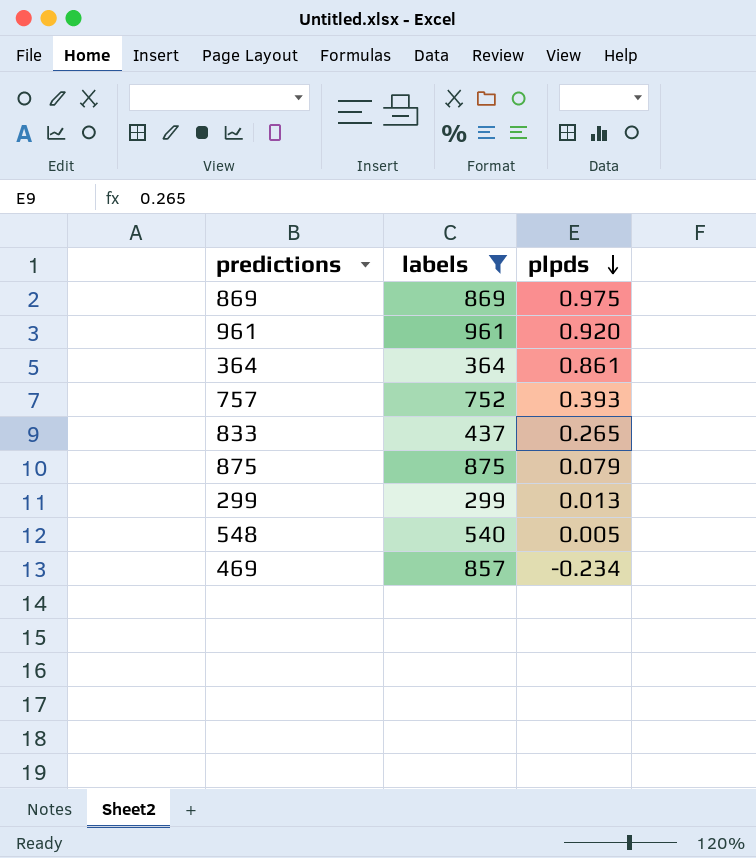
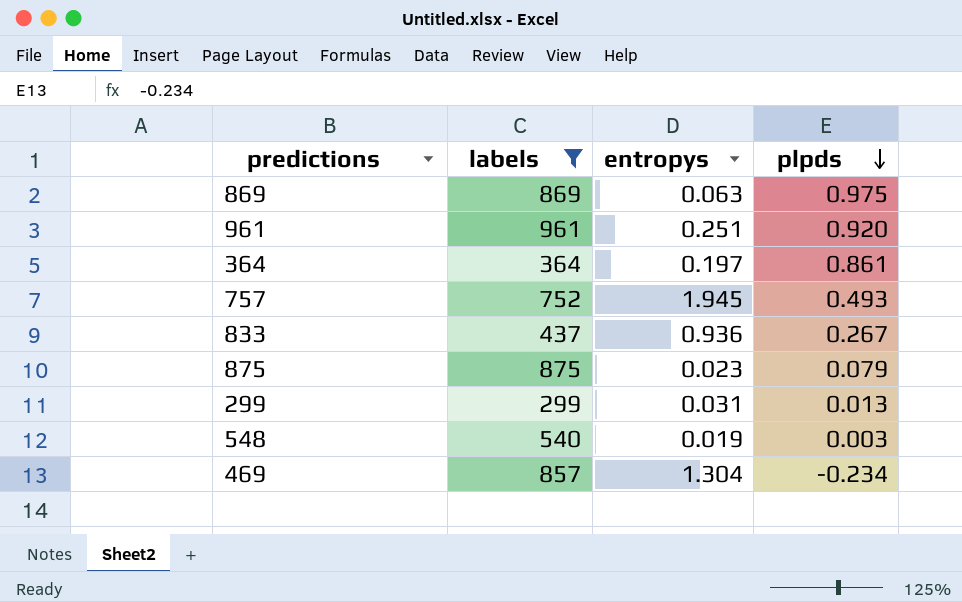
column entropys | position: none -> 3
757 | plpds: 0.393 -> 0.493
833 | plpds: 0.265 -> 0.267
548 | plpds: 0.005 -> 0.003

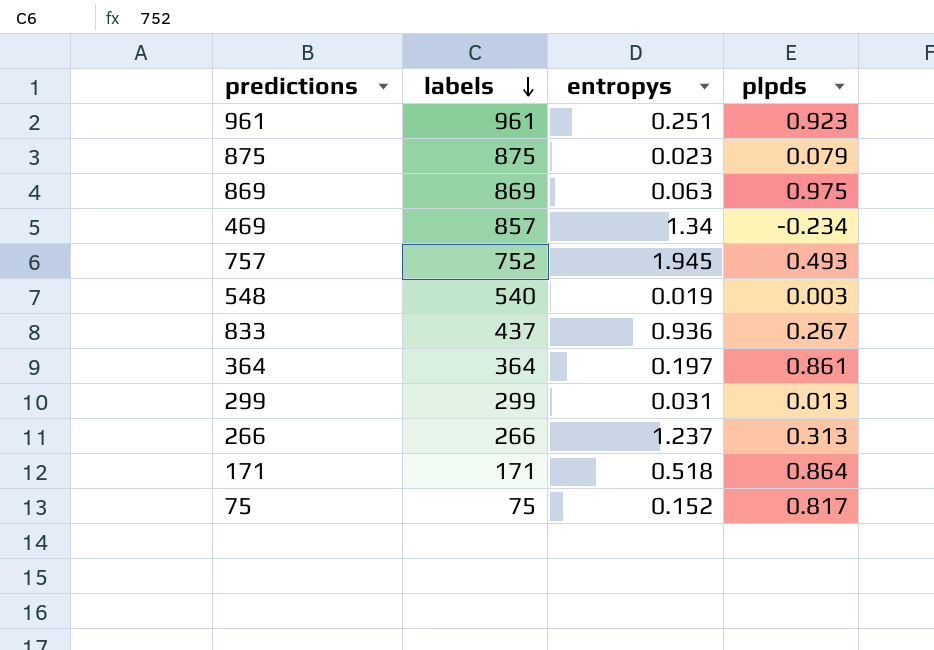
filter: labels >= 299 -> none
row order: plpds descending -> labels descending
961 | plpds: 0.920 -> 0.923
469 | entropys: 1.304 -> 1.34

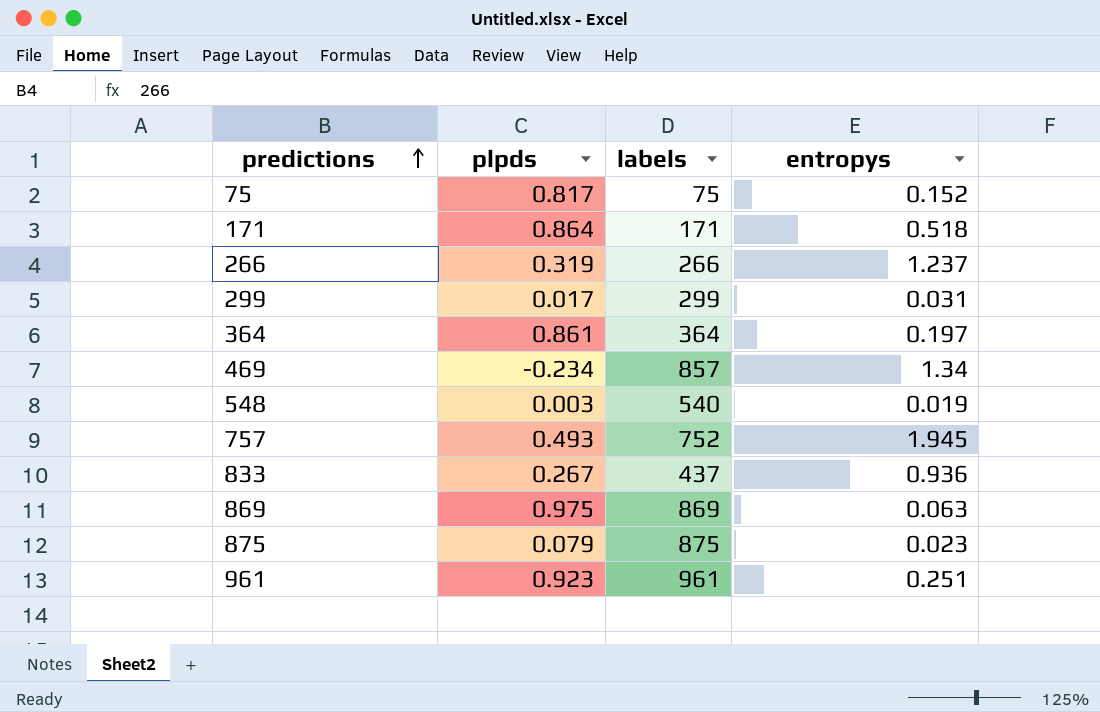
row order: labels descending -> predictions ascending
column plpds | position: 4 -> 2
266 | plpds: 0.313 -> 0.319
299 | plpds: 0.013 -> 0.017

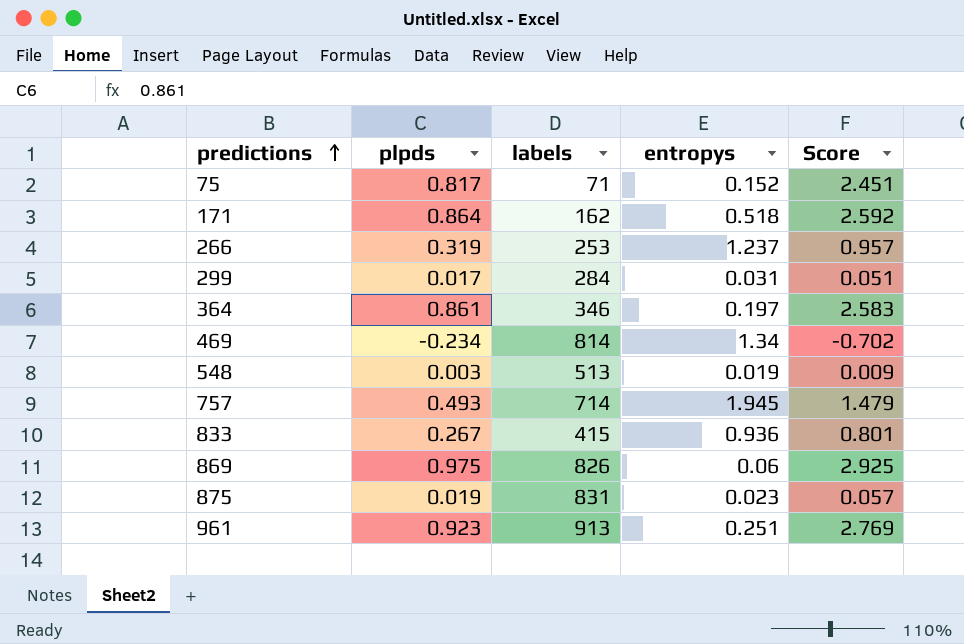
column Score | formula: none -> [plpds] * 3
75 | labels: 75 -> 71
171 | labels: 171 -> 162
266 | labels: 266 -> 253
299 | labels: 299 -> 284
364 | labels: 364 -> 346
469 | labels: 857 -> 814
548 | labels: 540 -> 513
757 | labels: 752 -> 714
833 | labels: 437 -> 415
869 | labels: 869 -> 826
869 | entropys: 0.063 -> 0.06
875 | plpds: 0.079 -> 0.019
875 | labels: 875 -> 831
961 | labels: 961 -> 913

